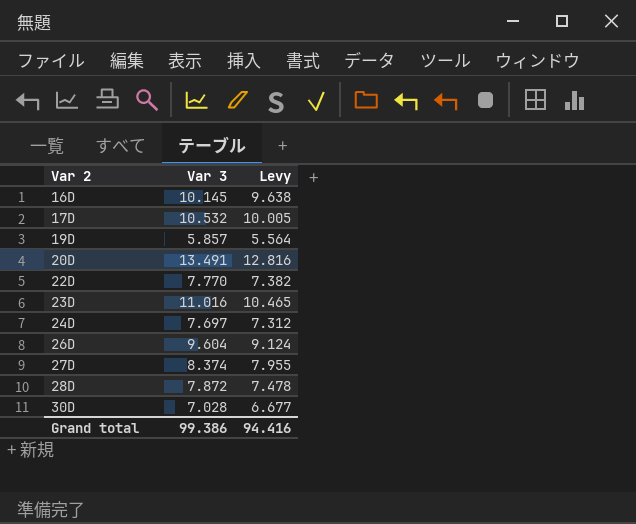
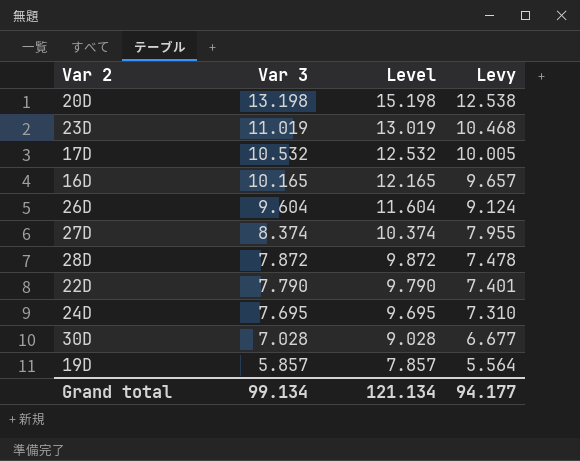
row order: Var 2 ascending -> Var 3 descending
column Level | formula: none -> [Var 3] + 2
20D | Var 3: 13.491 -> 13.198
20D | Levy: 12.816 -> 12.538
23D | Var 3: 11.016 -> 11.019
23D | Levy: 10.465 -> 10.468
16D | Var 3: 10.145 -> 10.165
16D | Levy: 9.638 -> 9.657
22D | Var 3: 7.770 -> 7.790
22D | Levy: 7.382 -> 7.401
24D | Var 3: 7.697 -> 7.695
24D | Levy: 7.312 -> 7.310
Grand total | Var 3: 99.386 -> 99.134
Grand total | Levy: 94.416 -> 94.177

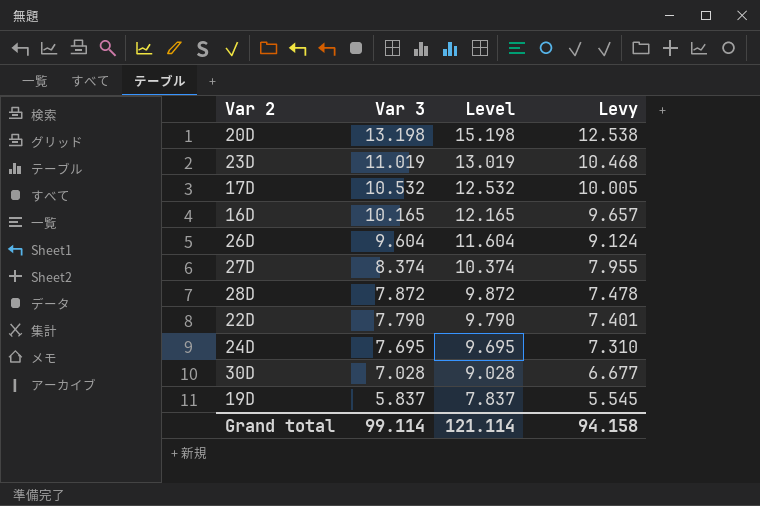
19D | Var 3: 5.857 -> 5.837
19D | Level: 7.857 -> 7.837
19D | Levy: 5.564 -> 5.545
Grand total | Var 3: 99.134 -> 99.114
Grand total | Level: 121.134 -> 121.114
Grand total | Levy: 94.177 -> 94.158

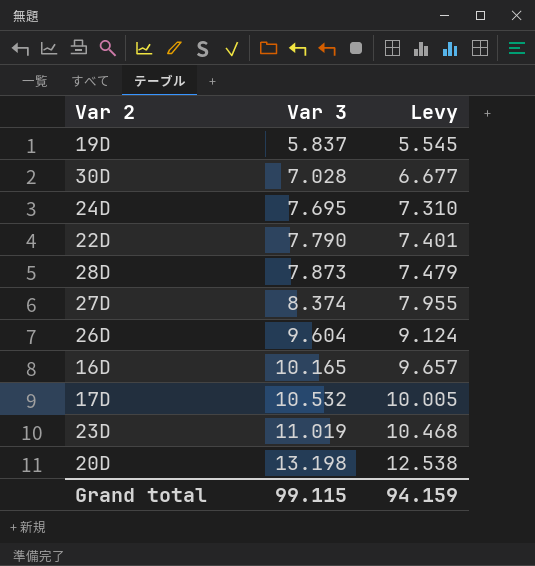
row order: Var 3 descending -> Var 3 ascending
column Level | formula: [Var 3] + 2 -> none
28D | Var 3: 7.872 -> 7.873
28D | Levy: 7.478 -> 7.479
Grand total | Var 3: 99.114 -> 99.115
Grand total | Levy: 94.158 -> 94.159

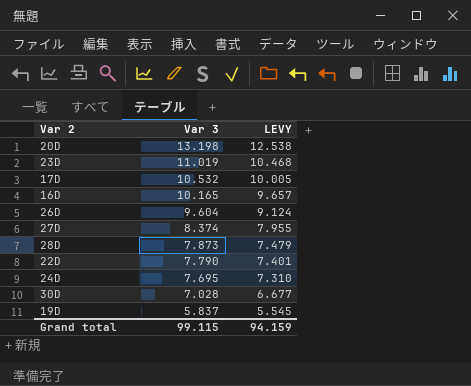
row order: Var 3 ascending -> Var 3 descending
column name: Levy -> LEVY

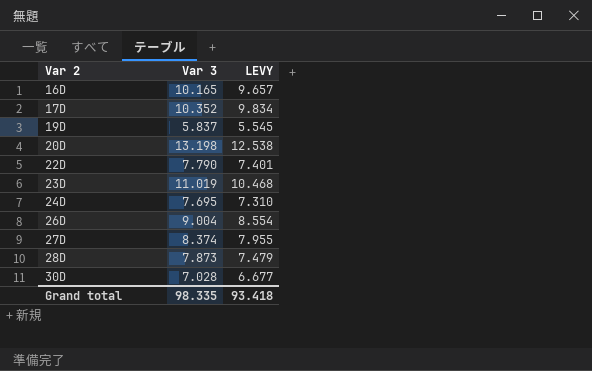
row order: Var 3 descending -> Var 2 ascending
17D | Var 3: 10.532 -> 10.352
17D | LEVY: 10.005 -> 9.834
26D | Var 3: 9.604 -> 9.004
26D | LEVY: 9.124 -> 8.554
Grand total | Var 3: 99.115 -> 98.335
Grand total | LEVY: 94.159 -> 93.418

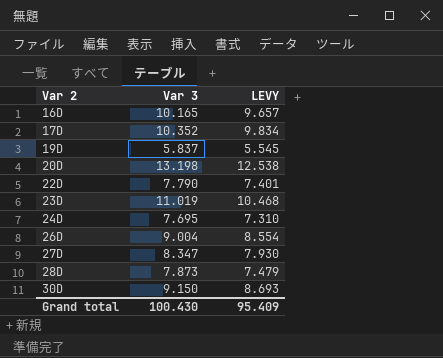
27D | Var 3: 8.374 -> 8.347
27D | LEVY: 7.955 -> 7.930
30D | Var 3: 7.028 -> 9.150
30D | LEVY: 6.677 -> 8.693
Grand total | Var 3: 98.335 -> 100.430
Grand total | LEVY: 93.418 -> 95.409

